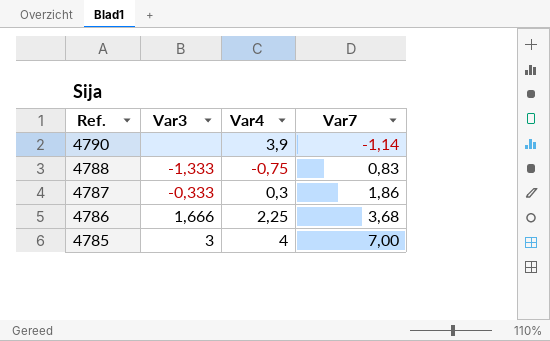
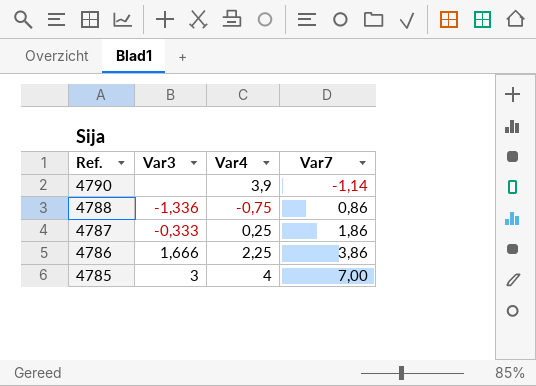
4788 | Var3: -1,333 -> -1,336
4788 | Var7: 0,83 -> 0,86
4787 | Var4: 0,3 -> 0,25
4786 | Var7: 3,68 -> 3,86

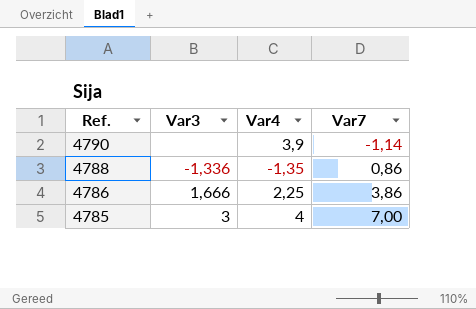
row 4787: -0,333 | 0,25 | 1,86 -> none
4788 | Var4: -0,75 -> -1,35

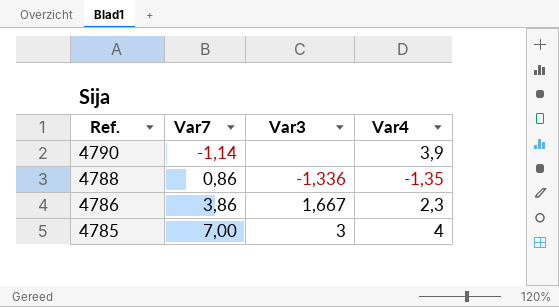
column Var7 | position: 4 -> 2
4786 | Var3: 1,666 -> 1,667
4786 | Var4: 2,25 -> 2,3

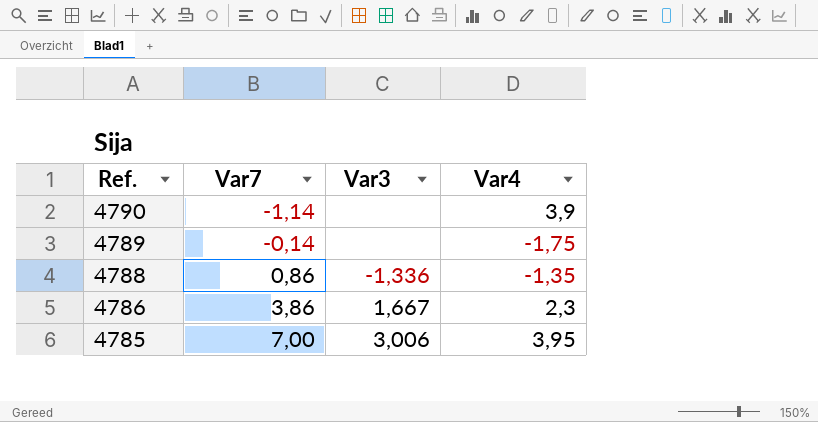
row 4789: none -> -0,14 | none | -1,75
4785 | Var3: 3 -> 3,006
4785 | Var4: 4 -> 3,95

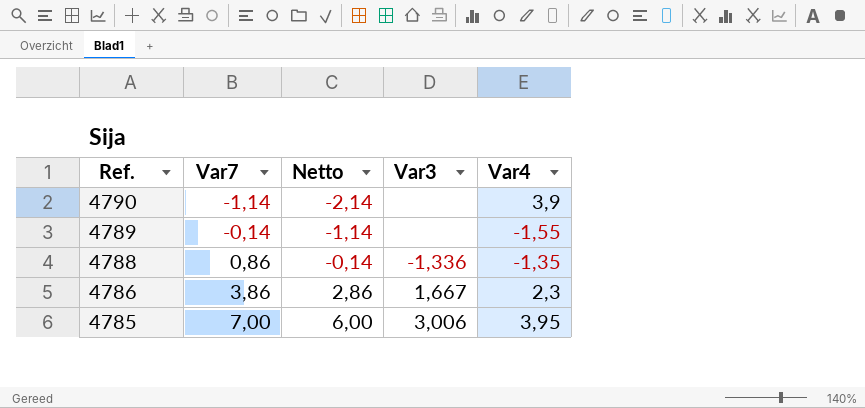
column Netto | formula: none -> [Var7] - 1
4789 | Var4: -1,75 -> -1,55

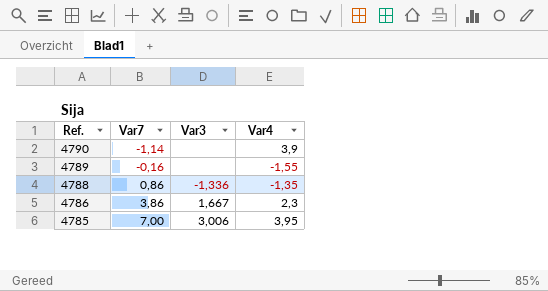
column Netto | formula: [Var7] - 1 -> none
4789 | Var7: -0,14 -> -0,16

